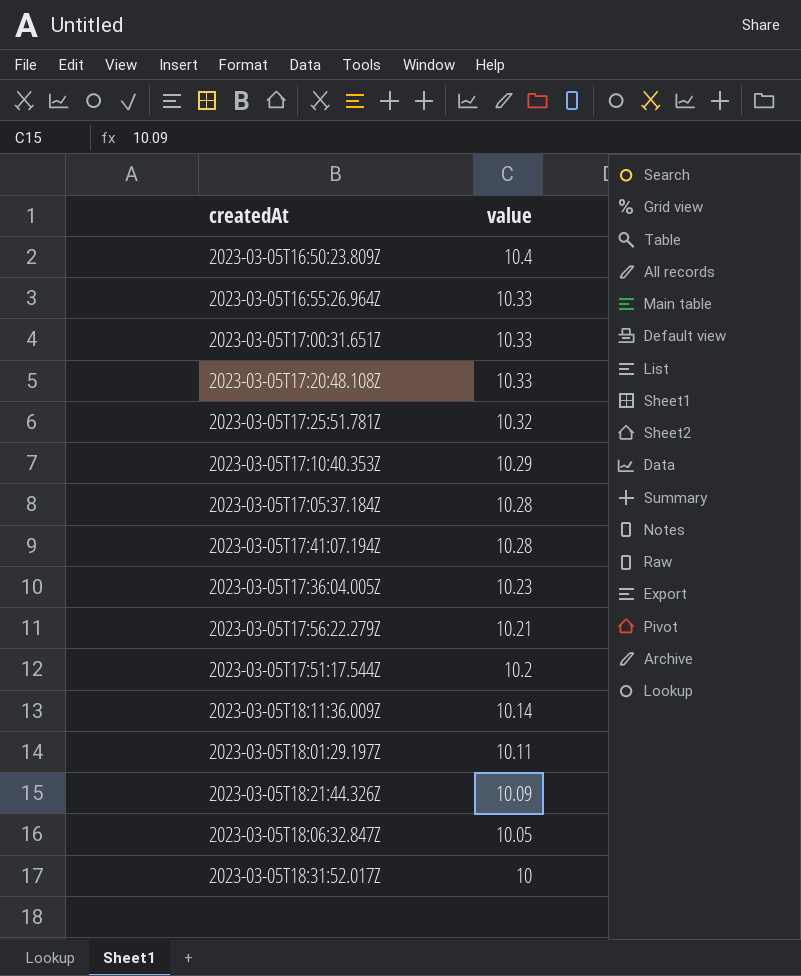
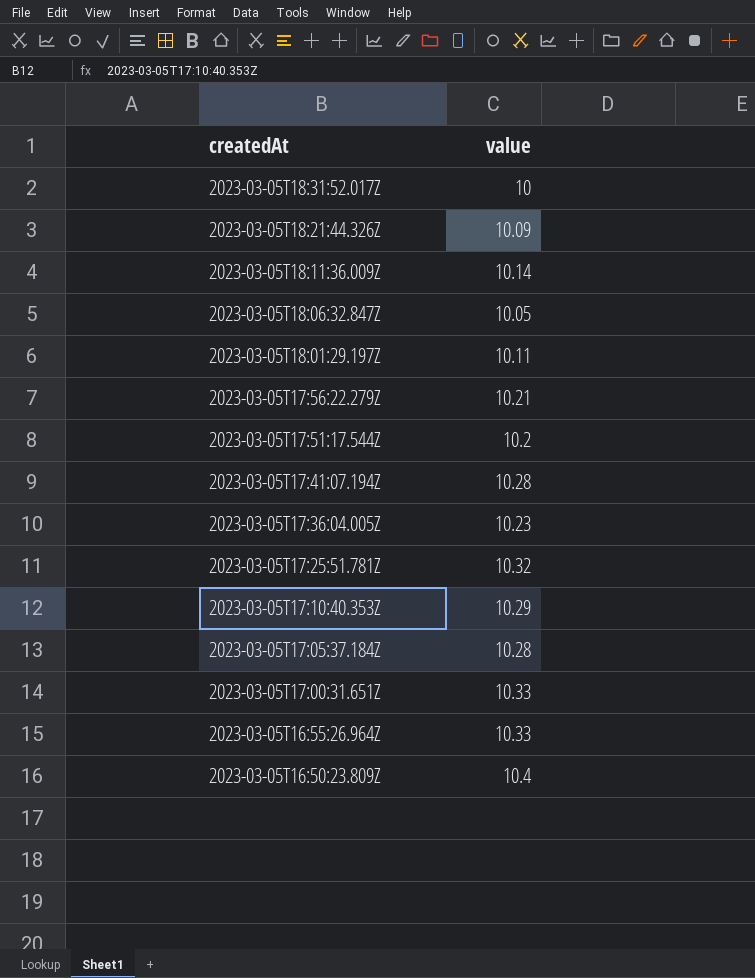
row order: value descending -> createdAt descending
row 2023-03-05T17:20:48.108Z: 10.33 -> none

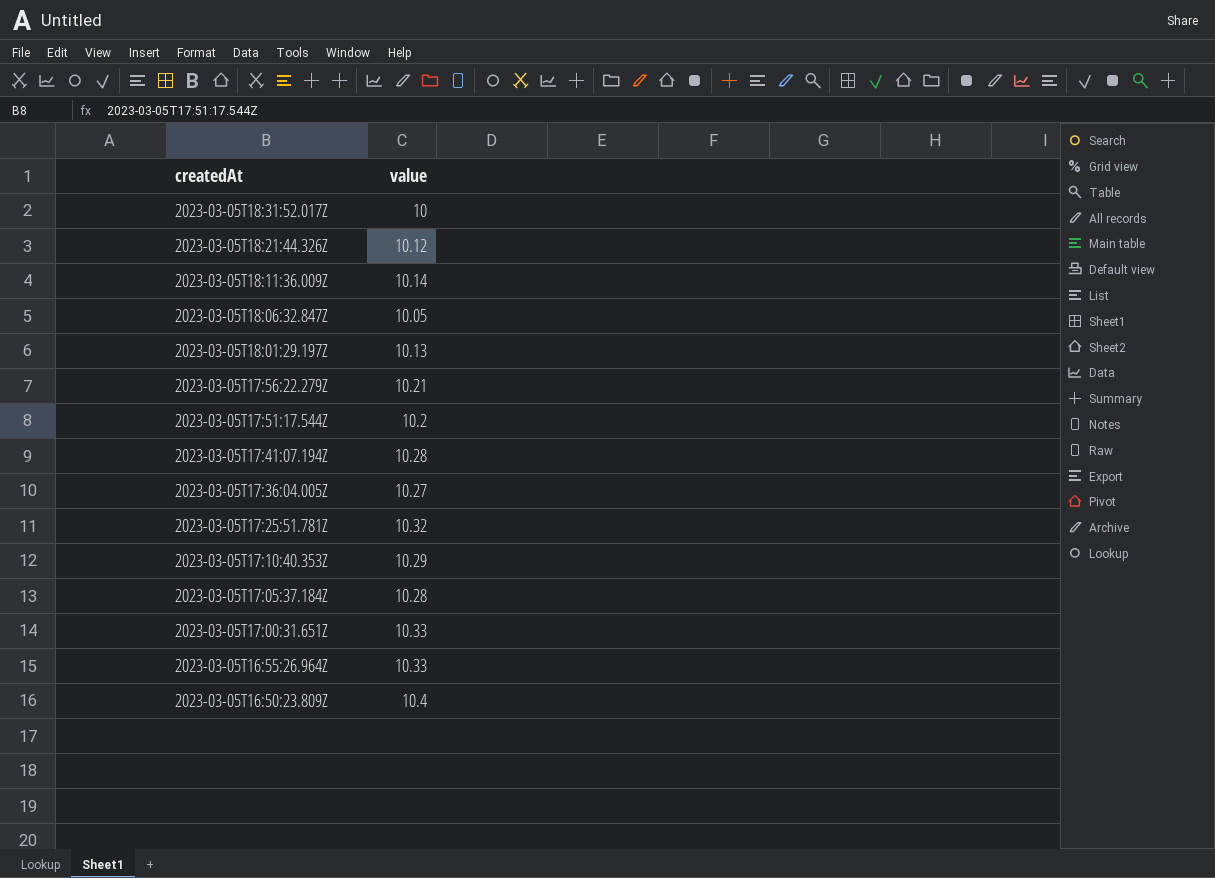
2023-03-05T18:21:44.326Z | value: 10.09 -> 10.12
2023-03-05T18:01:29.197Z | value: 10.11 -> 10.13
2023-03-05T17:36:04.005Z | value: 10.23 -> 10.27

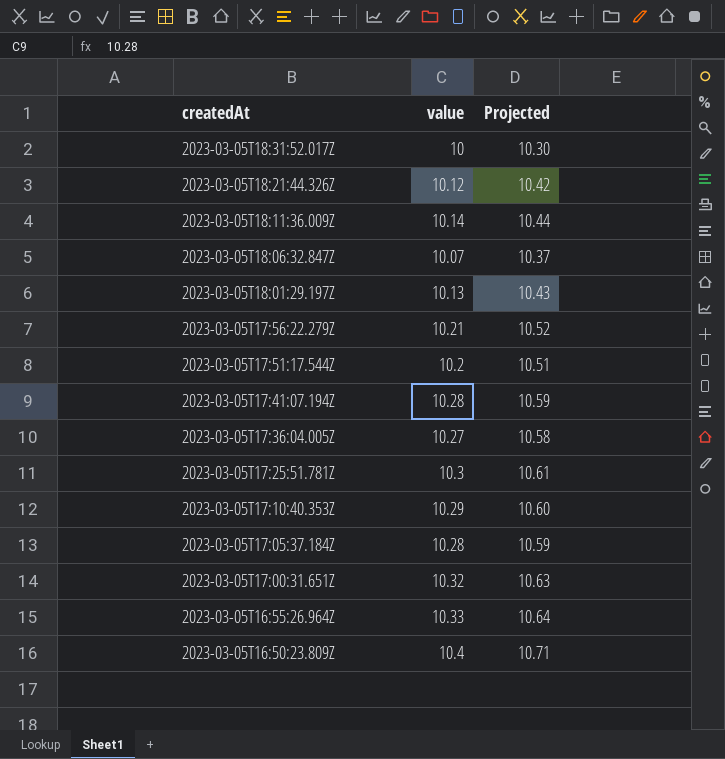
column Projected | formula: none -> [value] * 1.03
2023-03-05T18:06:32.847Z | value: 10.05 -> 10.07
2023-03-05T17:25:51.781Z | value: 10.32 -> 10.3
2023-03-05T17:00:31.651Z | value: 10.33 -> 10.32

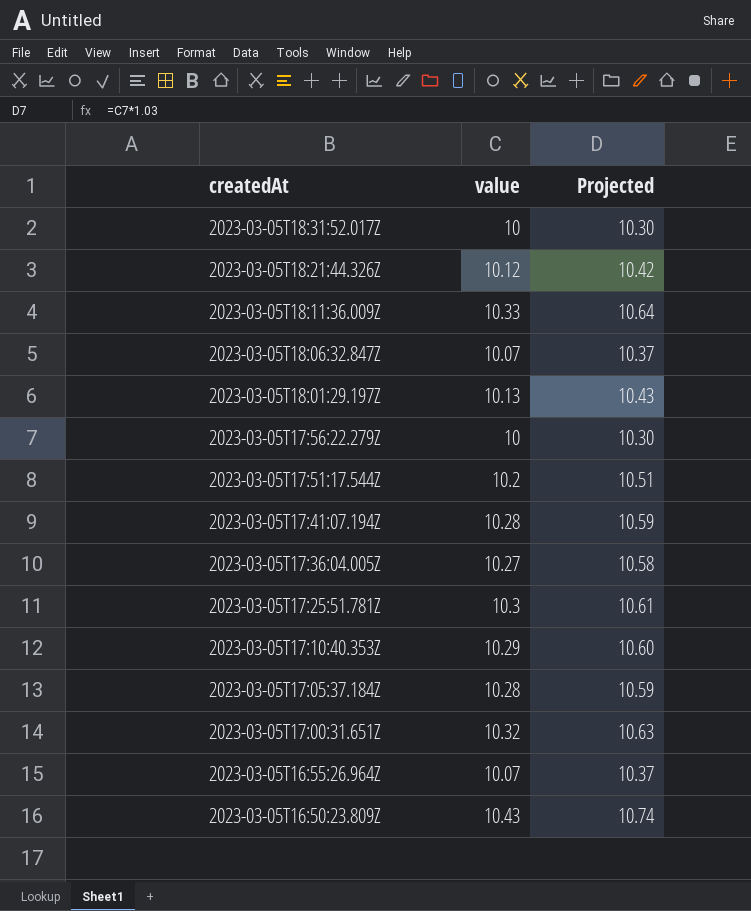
2023-03-05T18:11:36.009Z | value: 10.14 -> 10.33
2023-03-05T18:11:36.009Z | Projected: 10.44 -> 10.64
2023-03-05T17:56:22.279Z | value: 10.21 -> 10
2023-03-05T17:56:22.279Z | Projected: 10.52 -> 10.30
2023-03-05T16:55:26.964Z | value: 10.33 -> 10.07
2023-03-05T16:55:26.964Z | Projected: 10.64 -> 10.37
2023-03-05T16:50:23.809Z | value: 10.4 -> 10.43
2023-03-05T16:50:23.809Z | Projected: 10.71 -> 10.74

